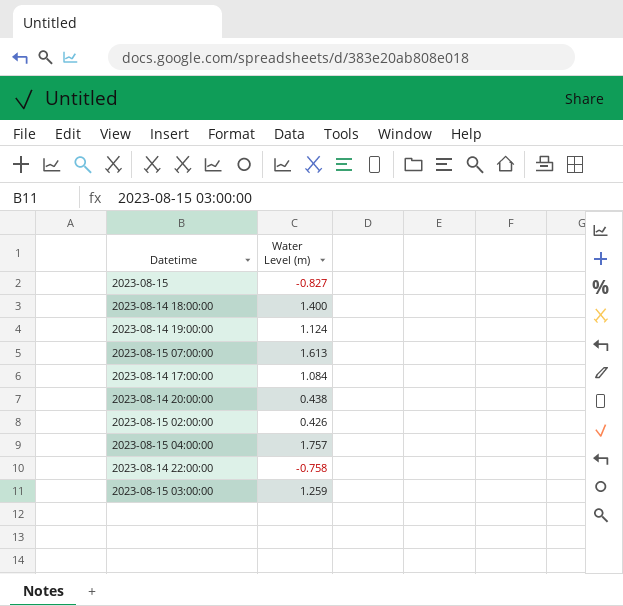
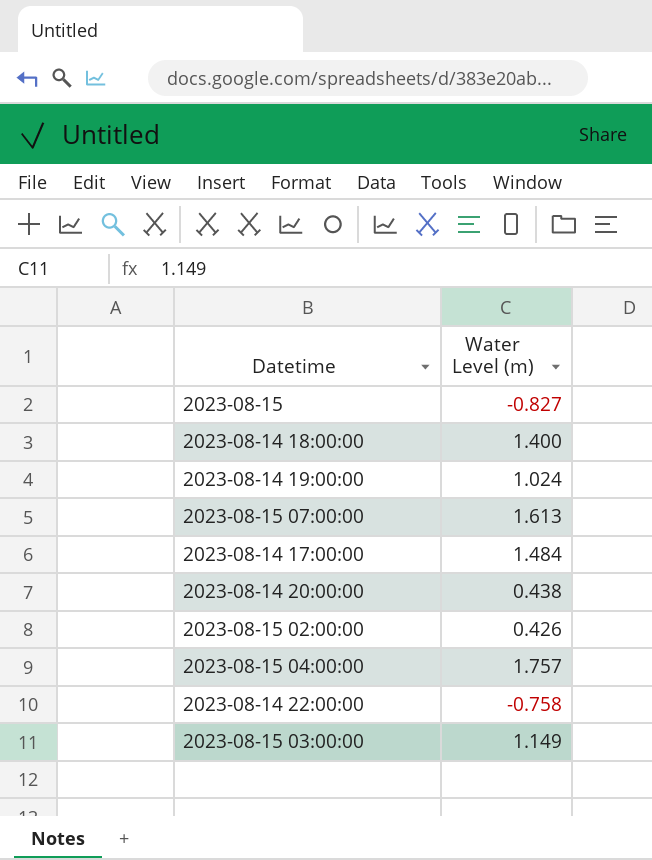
2023-08-14 19:00:00 | Water Level (m): 1.124 -> 1.024
2023-08-14 17:00:00 | Water Level (m): 1.084 -> 1.484
2023-08-15 03:00:00 | Water Level (m): 1.259 -> 1.149

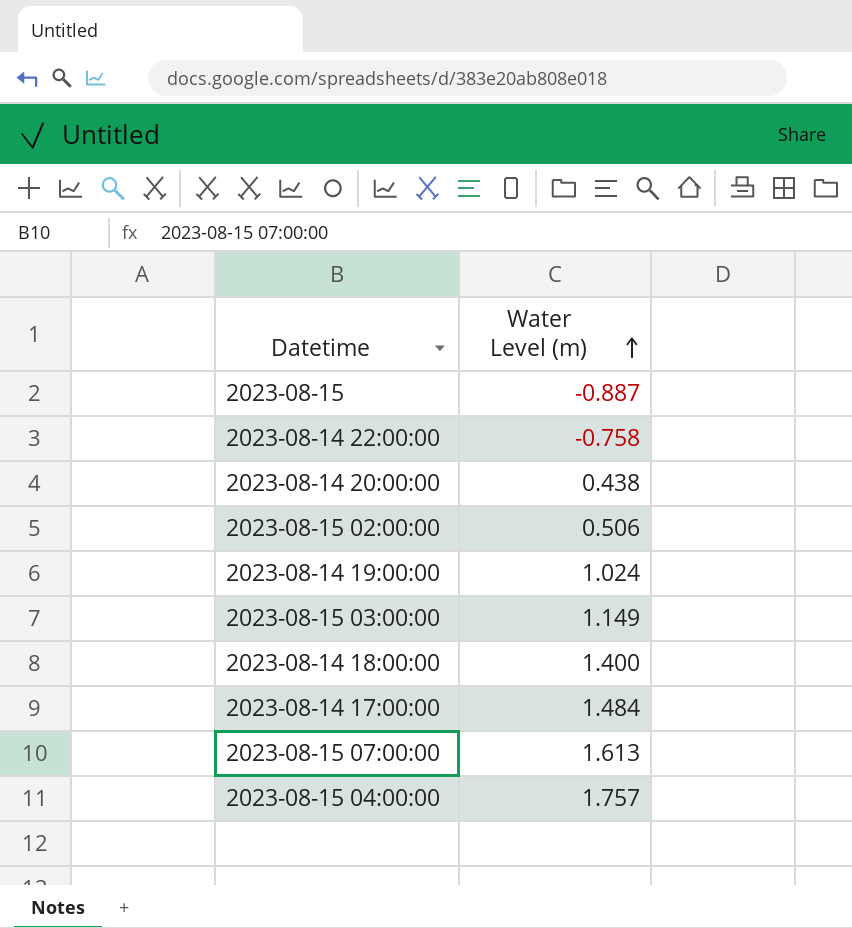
row order: none -> Water Level (m) ascending
2023-08-15 | Water Level (m): -0.827 -> -0.887
2023-08-15 02:00:00 | Water Level (m): 0.426 -> 0.506

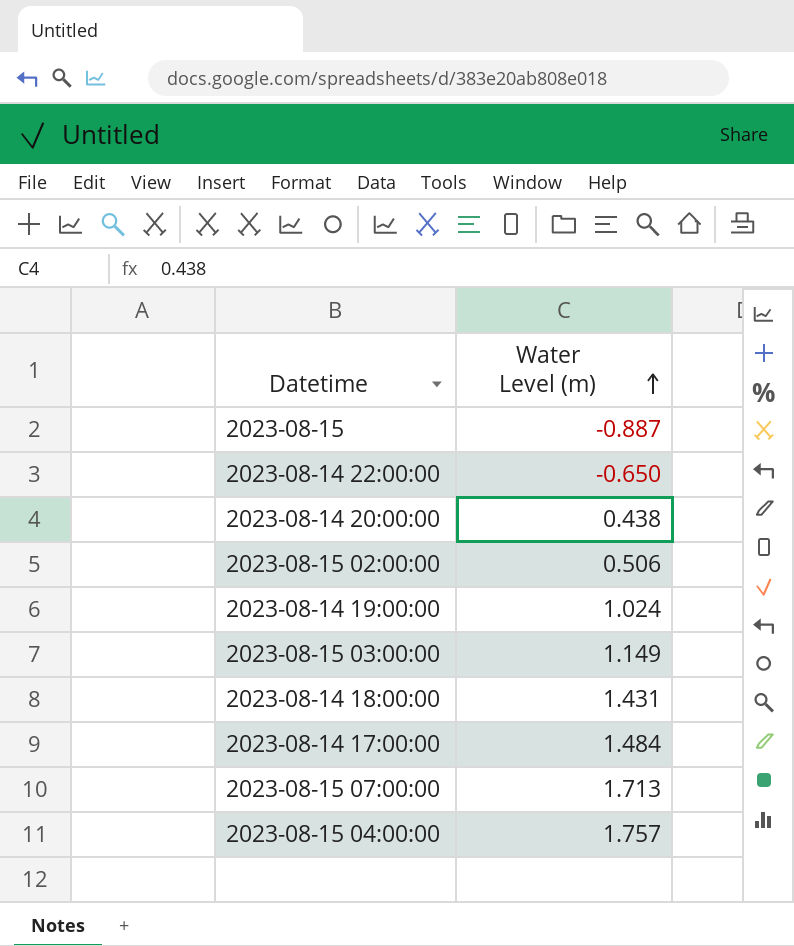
2023-08-14 22:00:00 | Water Level (m): -0.758 -> -0.650
2023-08-14 18:00:00 | Water Level (m): 1.400 -> 1.431
2023-08-15 07:00:00 | Water Level (m): 1.613 -> 1.713

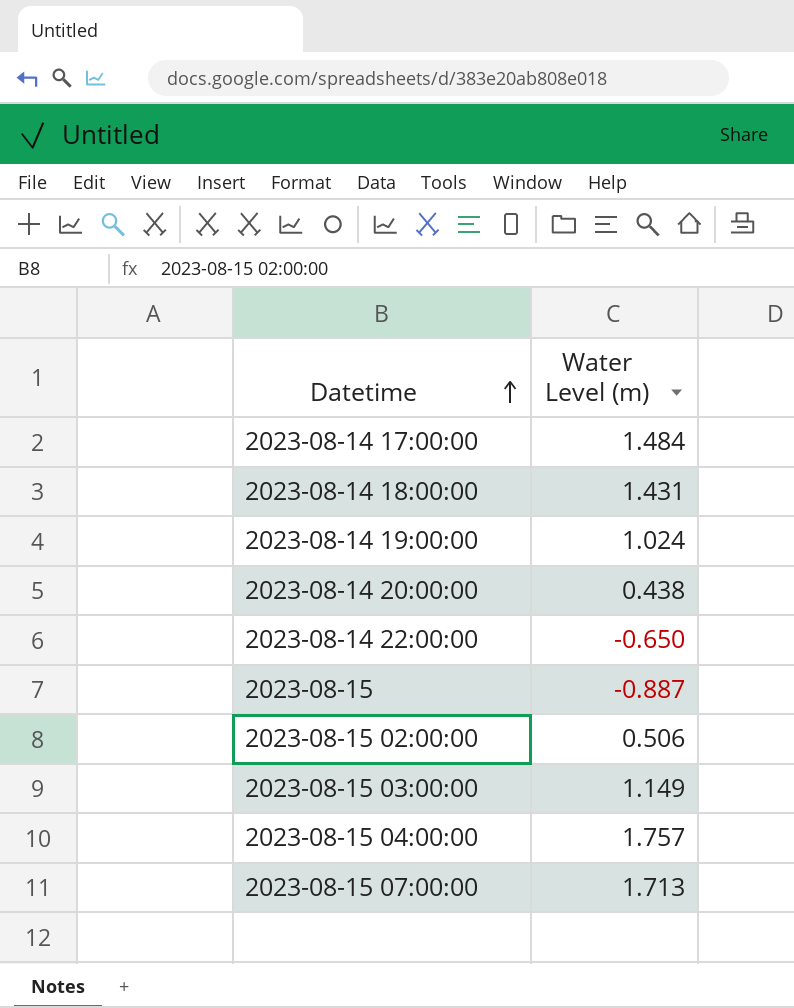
row order: Water Level (m) ascending -> Datetime ascending

